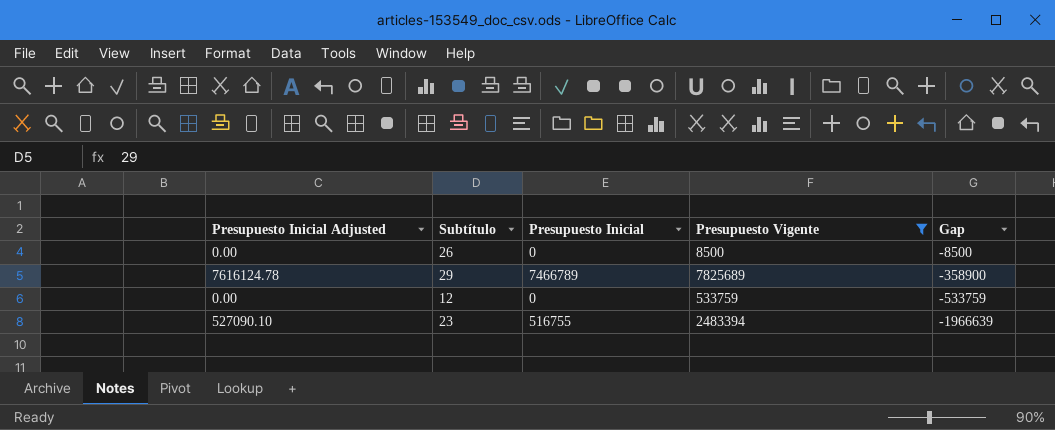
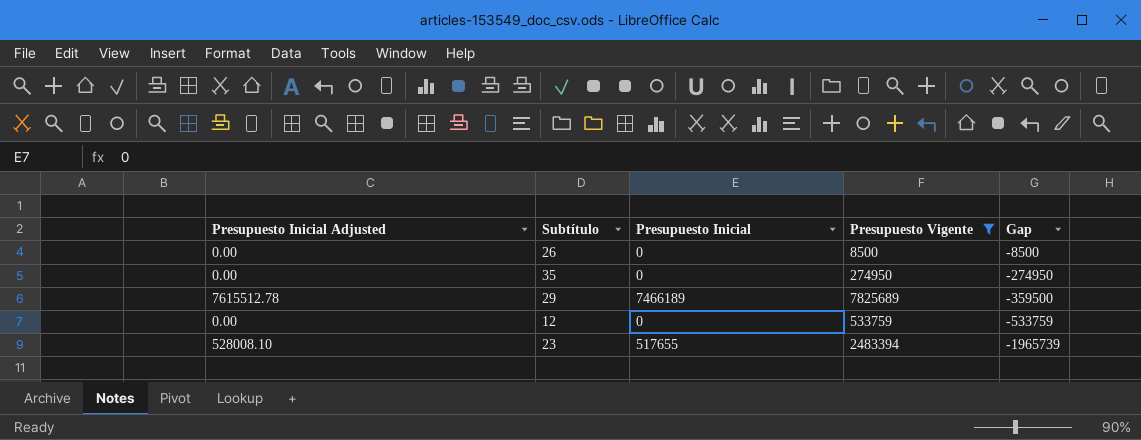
row 35: none -> 0.00 | 0 | 274950 | -274950
29 | Presupuesto Inicial Adjusted: 7616124.78 -> 7615512.78
29 | Presupuesto Inicial: 7466789 -> 7466189
29 | Gap: -358900 -> -359500
23 | Presupuesto Inicial Adjusted: 527090.10 -> 528008.10
23 | Presupuesto Inicial: 516755 -> 517655
23 | Gap: -1966639 -> -1965739

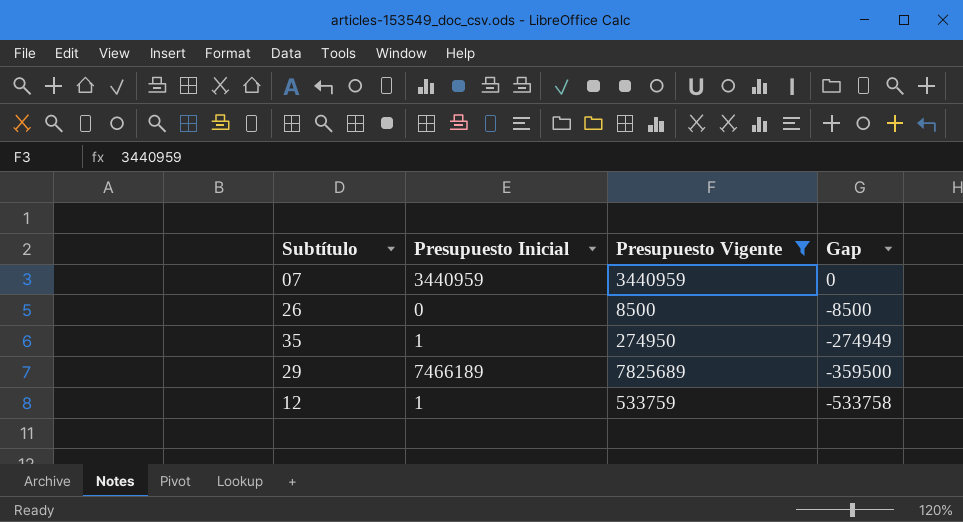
column Presupuesto Inicial Adjusted | formula: [Presupuesto Inicial] * 1.02 -> none
row 23: 528008.10 | 517655 | 2483394 | -1965739 -> none
row 07: none -> 3440959 | 3440959 | 0
35 | Presupuesto Inicial: 0 -> 1
35 | Gap: -274950 -> -274949
12 | Presupuesto Inicial: 0 -> 1
12 | Gap: -533759 -> -533758

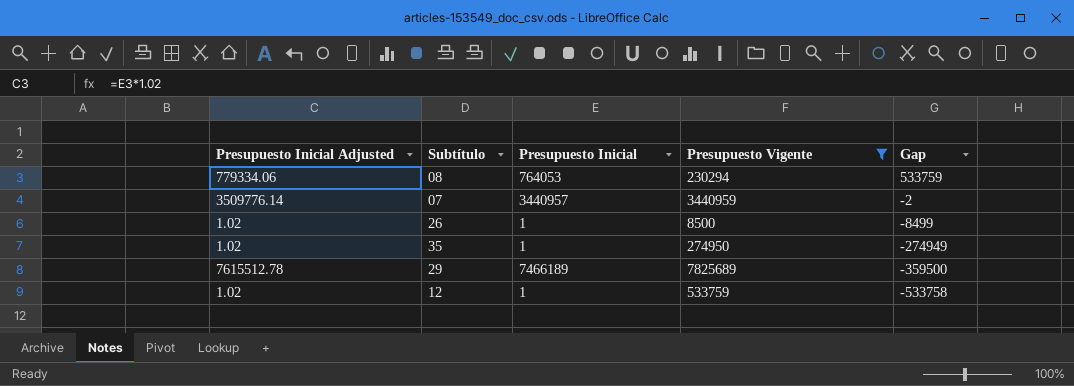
column Presupuesto Inicial Adjusted | formula: none -> [Presupuesto Inicial] * 1.02
row 08: none -> 779334.06 | 764053 | 230294 | 533759
07 | Presupuesto Inicial: 3440959 -> 3440957
07 | Gap: 0 -> -2
26 | Presupuesto Inicial: 0 -> 1
26 | Gap: -8500 -> -8499

